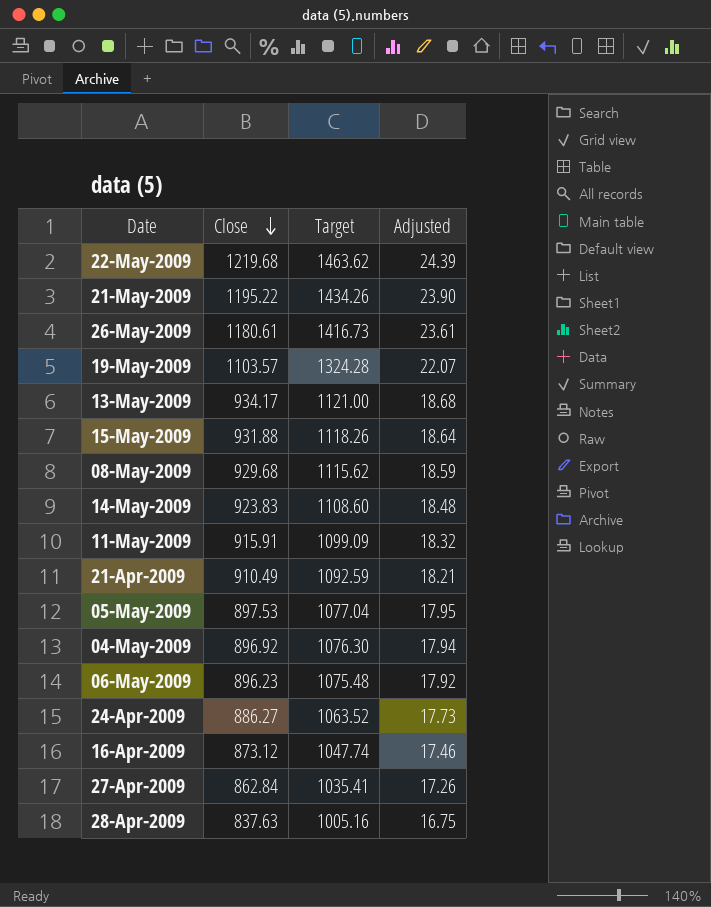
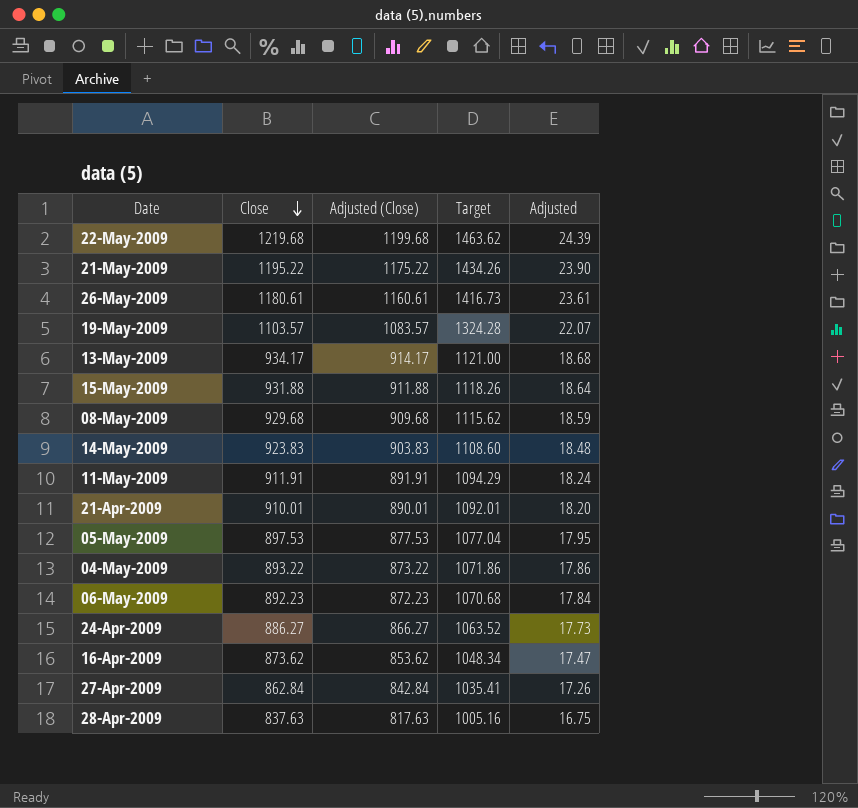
column Adjusted (Close) | formula: none -> [Close] - 20
11-May-2009 | Close: 915.91 -> 911.91
11-May-2009 | Target: 1099.09 -> 1094.29
11-May-2009 | Adjusted: 18.32 -> 18.24
21-Apr-2009 | Close: 910.49 -> 910.01
21-Apr-2009 | Target: 1092.59 -> 1092.01
21-Apr-2009 | Adjusted: 18.21 -> 18.20
04-May-2009 | Close: 896.92 -> 893.22
04-May-2009 | Target: 1076.30 -> 1071.86
04-May-2009 | Adjusted: 17.94 -> 17.86
06-May-2009 | Close: 896.23 -> 892.23
06-May-2009 | Target: 1075.48 -> 1070.68
06-May-2009 | Adjusted: 17.92 -> 17.84
16-Apr-2009 | Close: 873.12 -> 873.62
16-Apr-2009 | Target: 1047.74 -> 1048.34
16-Apr-2009 | Adjusted: 17.46 -> 17.47

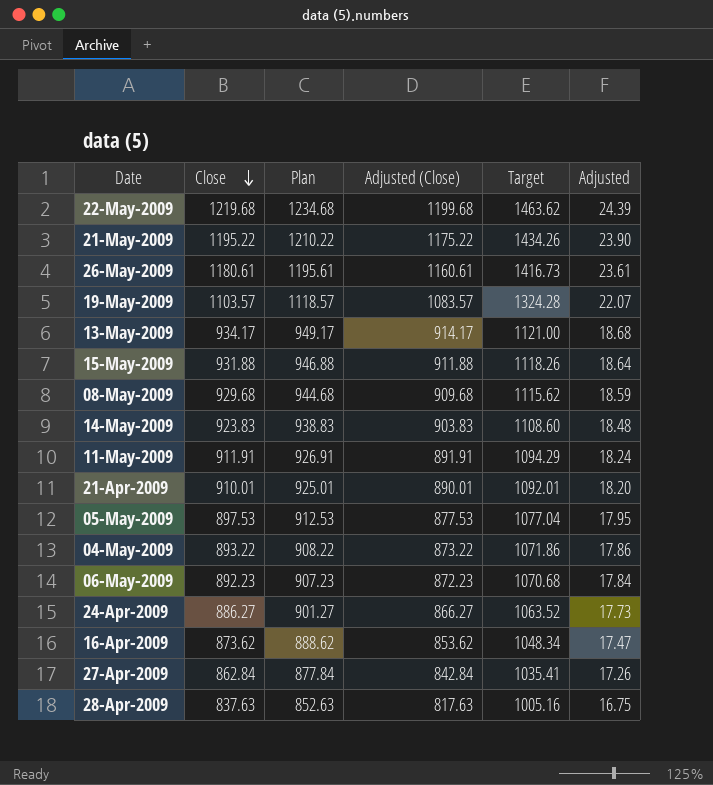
column Plan | formula: none -> [Close] + 15

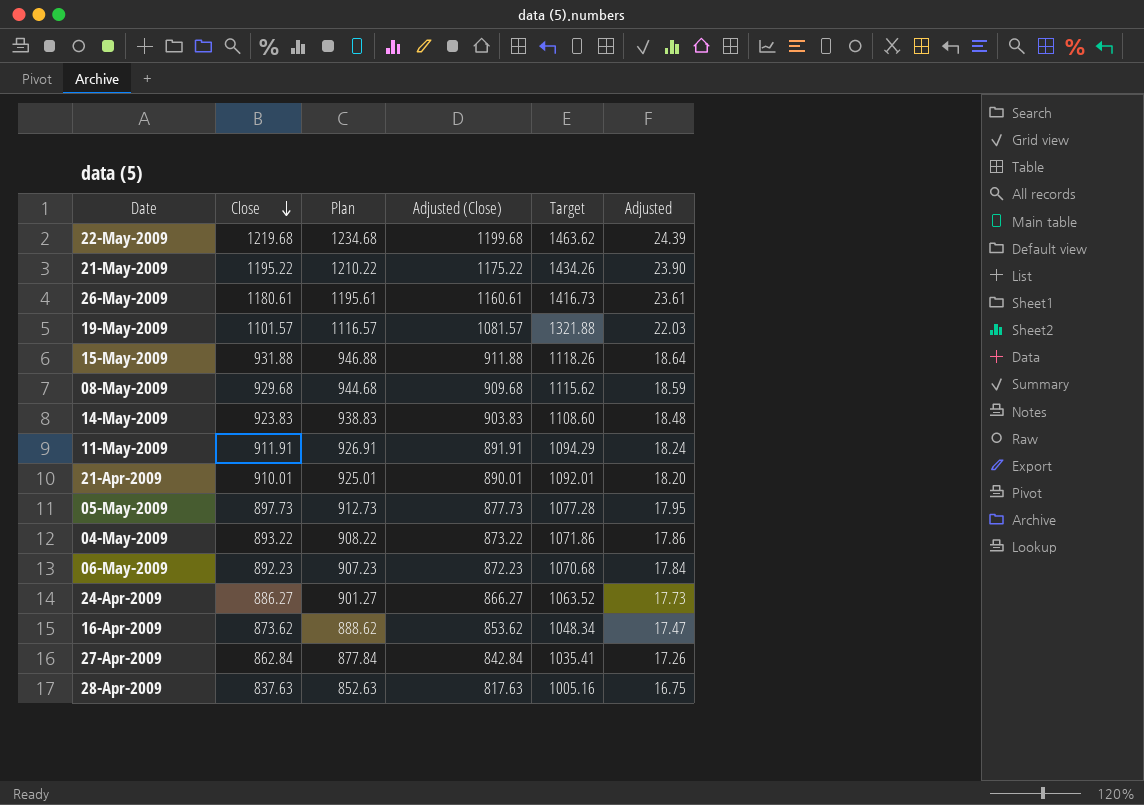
row 13-May-2009: 934.17 | 949.17 | 914.17 | 1121.00 | 18.68 -> none
19-May-2009 | Close: 1103.57 -> 1101.57
19-May-2009 | Plan: 1118.57 -> 1116.57
19-May-2009 | Adjusted (Close): 1083.57 -> 1081.57
19-May-2009 | Target: 1324.28 -> 1321.88
19-May-2009 | Adjusted: 22.07 -> 22.03
05-May-2009 | Close: 897.53 -> 897.73
05-May-2009 | Plan: 912.53 -> 912.73
05-May-2009 | Adjusted (Close): 877.53 -> 877.73
05-May-2009 | Target: 1077.04 -> 1077.28

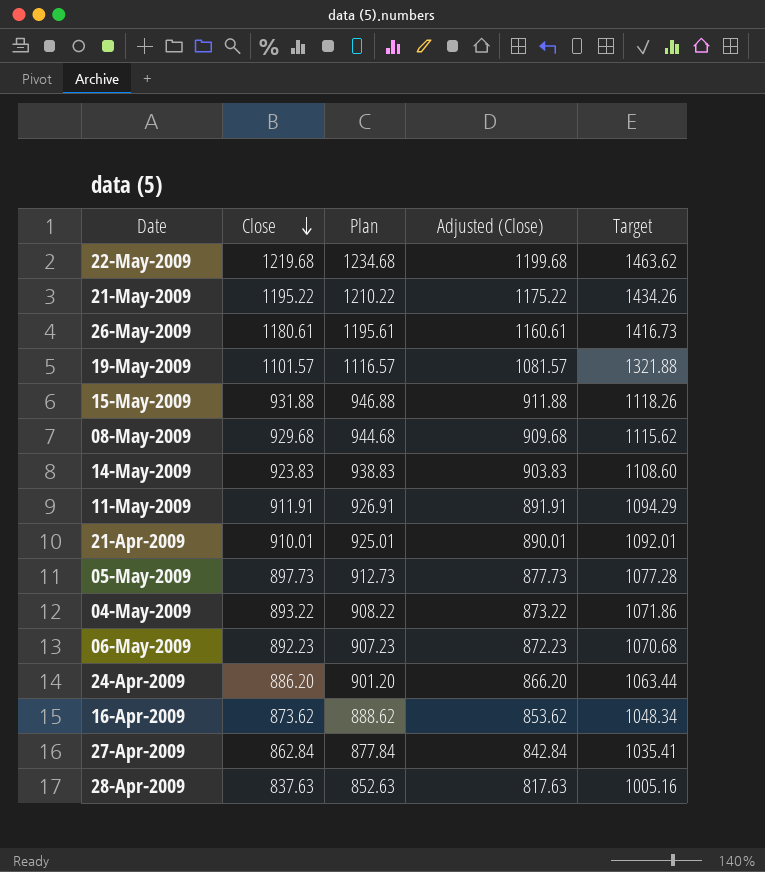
column Adjusted | formula: [Close] * 0.02 -> none
24-Apr-2009 | Close: 886.27 -> 886.20
24-Apr-2009 | Plan: 901.27 -> 901.20
24-Apr-2009 | Adjusted (Close): 866.27 -> 866.20
24-Apr-2009 | Target: 1063.52 -> 1063.44

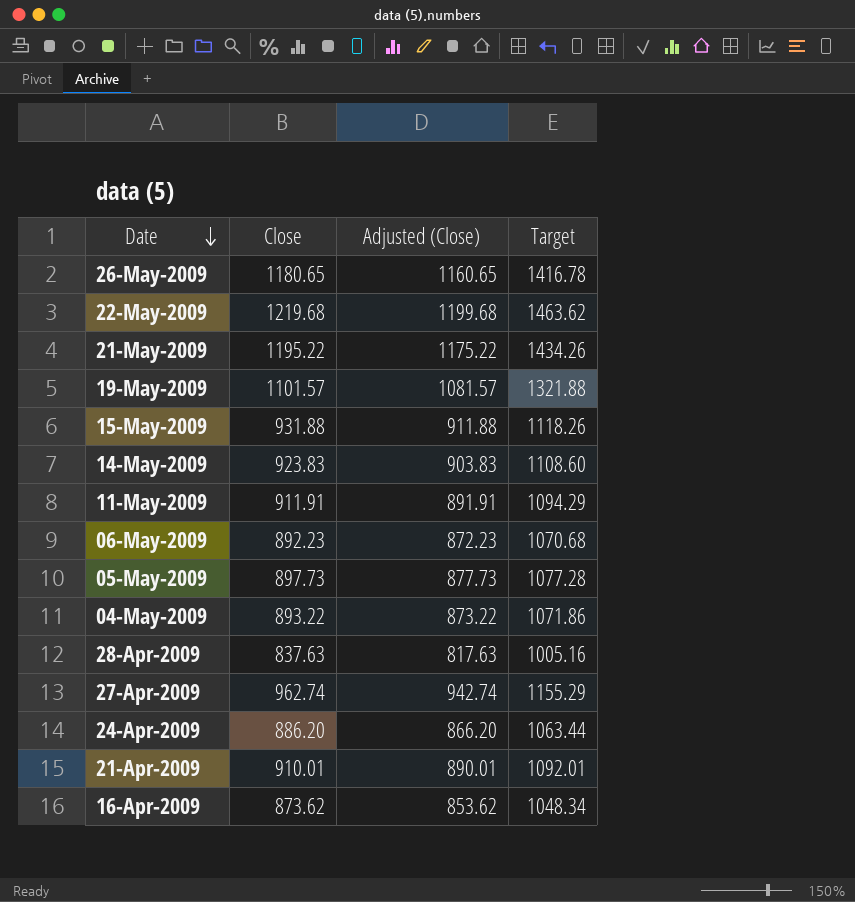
row order: Close descending -> Date descending
column Plan | formula: [Close] + 15 -> none
row 08-May-2009: 929.68 | 944.68 | 909.68 | 1115.62 -> none
26-May-2009 | Close: 1180.61 -> 1180.65
26-May-2009 | Adjusted (Close): 1160.61 -> 1160.65
26-May-2009 | Target: 1416.73 -> 1416.78
27-Apr-2009 | Close: 862.84 -> 962.74
27-Apr-2009 | Adjusted (Close): 842.84 -> 942.74
27-Apr-2009 | Target: 1035.41 -> 1155.29

